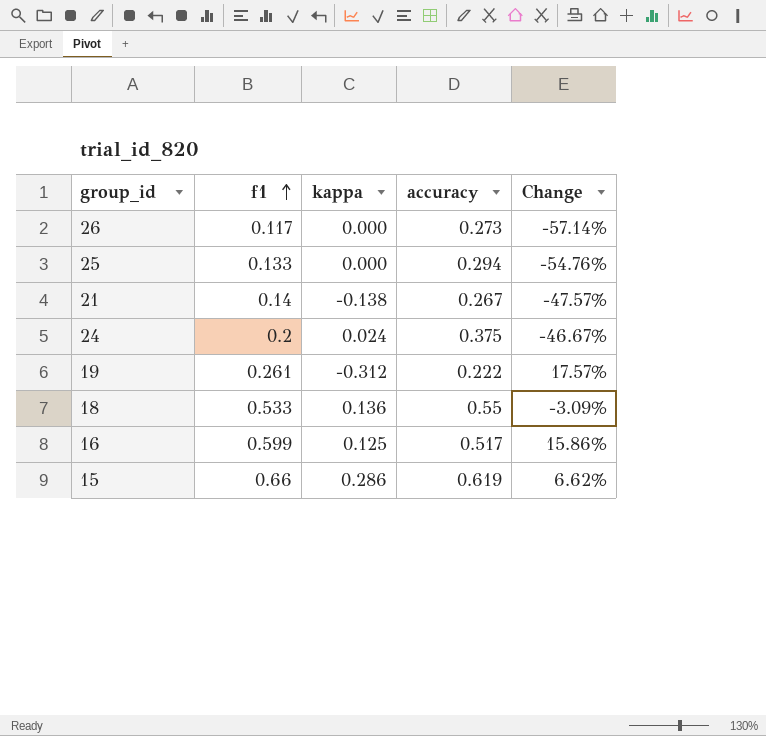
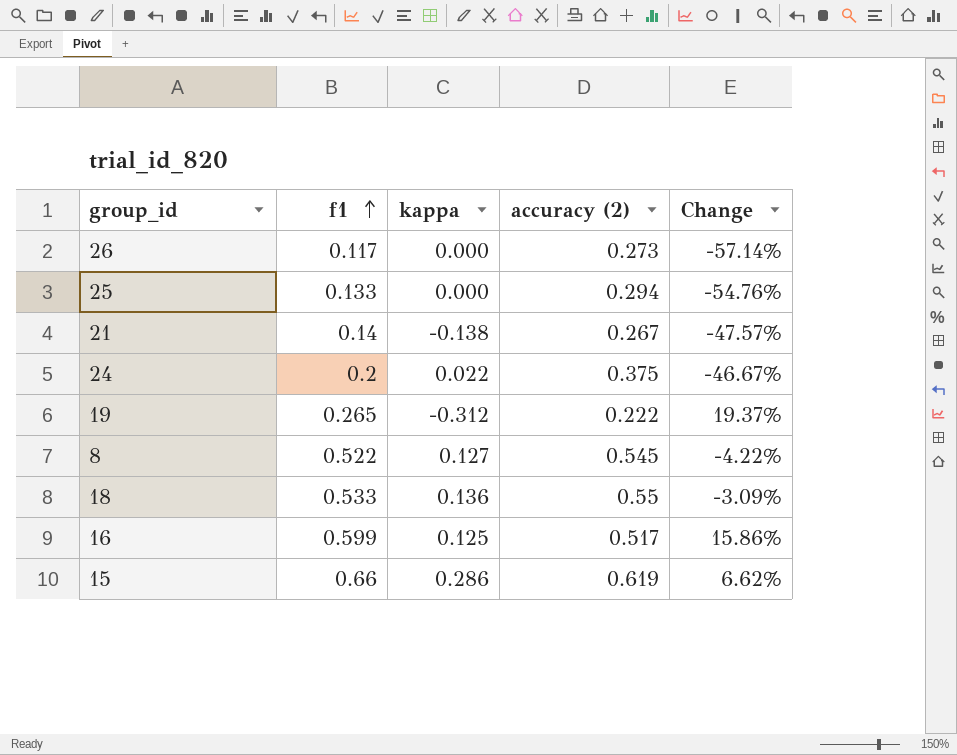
column name: accuracy -> accuracy (2)
24 | kappa: 0.024 -> 0.022
19 | f1: 0.261 -> 0.265
19 | Change: 17.57% -> 19.37%
row 8: none -> 0.522 | 0.127 | 0.545 | -4.22%

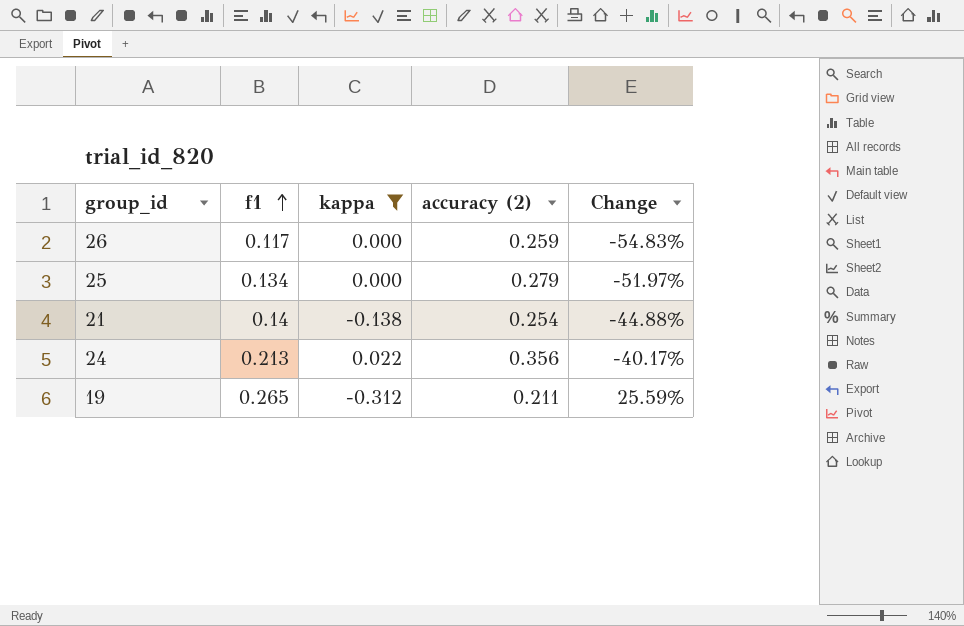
filter: none -> kappa <= 0.022
26 | accuracy (2): 0.273 -> 0.259
26 | Change: -57.14% -> -54.83%
25 | f1: 0.133 -> 0.134
25 | accuracy (2): 0.294 -> 0.279
25 | Change: -54.76% -> -51.97%
21 | accuracy (2): 0.267 -> 0.254
21 | Change: -47.57% -> -44.88%
24 | f1: 0.2 -> 0.213
24 | accuracy (2): 0.375 -> 0.356
24 | Change: -46.67% -> -40.17%
19 | accuracy (2): 0.222 -> 0.211
19 | Change: 19.37% -> 25.59%

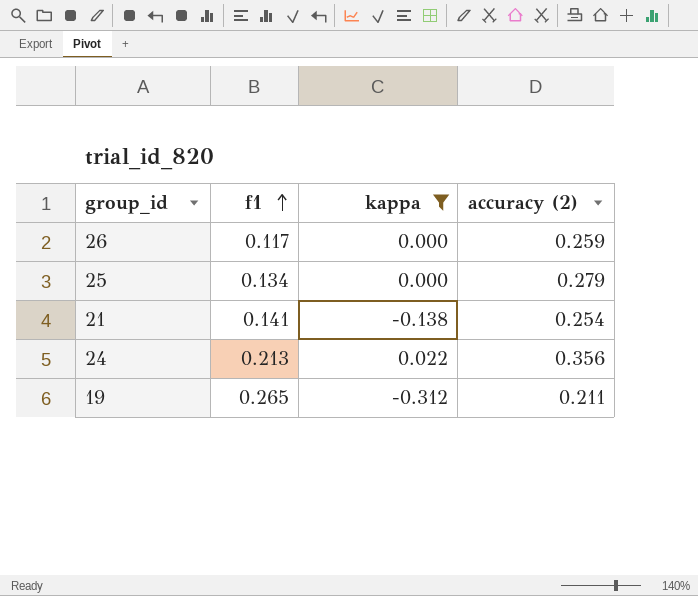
column Change | formula: ([f1] - [accuracy (2)]) / [accuracy (2)] -> none
21 | f1: 0.14 -> 0.141

